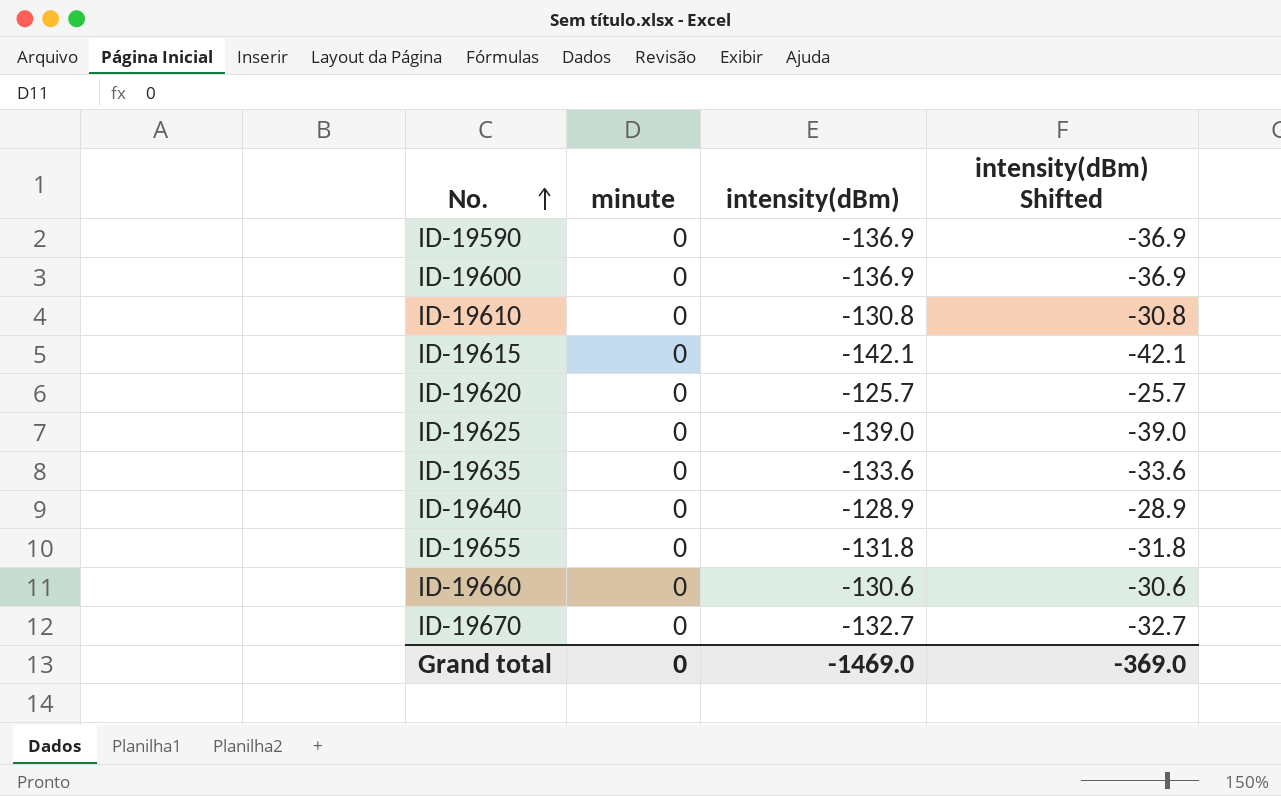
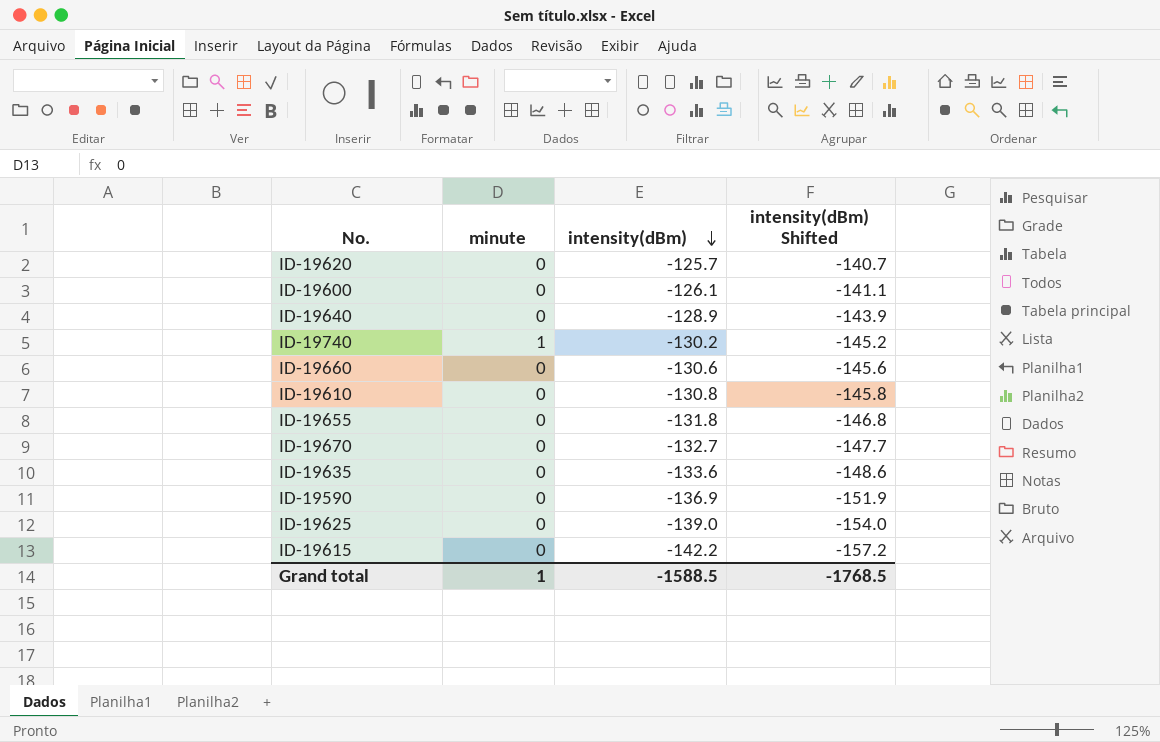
row order: No. ascending -> intensity(dBm) descending
column intensity(dBm) Shifted | formula: [intensity(dBm)] + 100 -> [intensity(dBm)] - 15
ID-19600 | intensity(dBm): -136.9 -> -126.1
row ID-19740: none -> 1 | -130.2 | -145.2
ID-19615 | intensity(dBm): -142.1 -> -142.2
Grand total | minute: 0 -> 1
Grand total | intensity(dBm): -1469.0 -> -1588.5
Grand total | intensity(dBm) Shifted: -369.0 -> -1768.5

